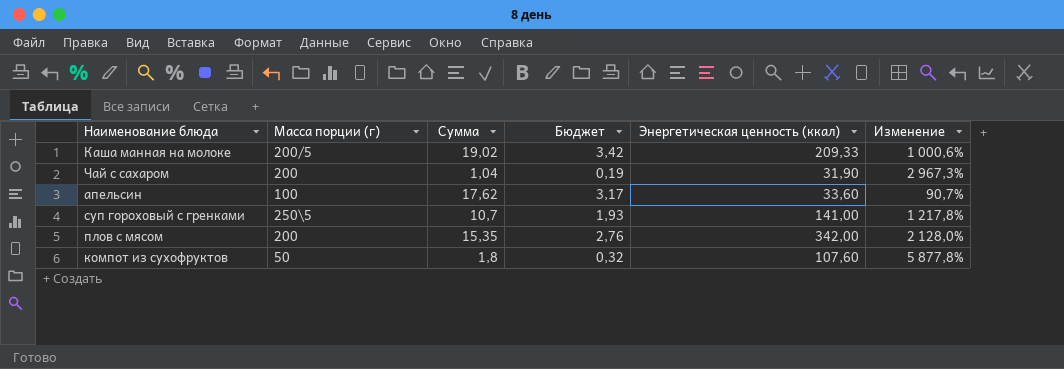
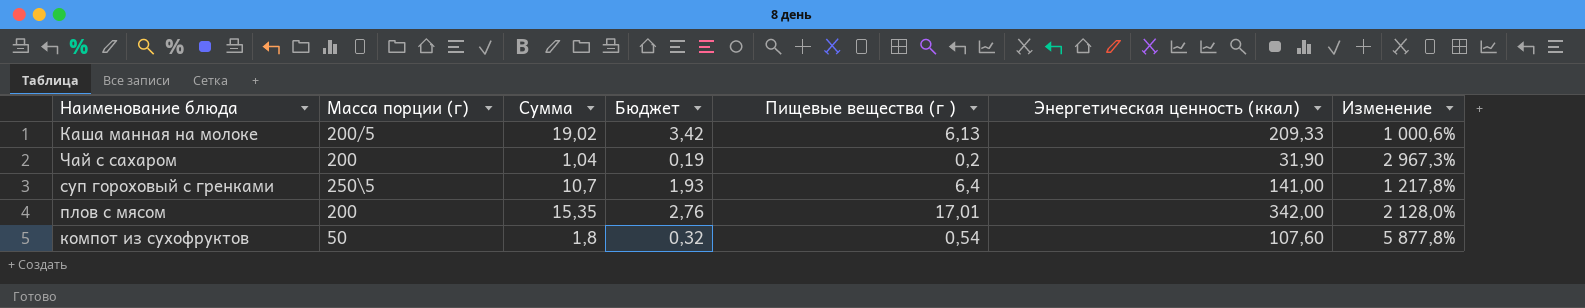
column Пищевые вещества (г ) | position: none -> 5
row апельсин: 100 | 17,62 | 3,17 | 33,60 | 90,7% -> none

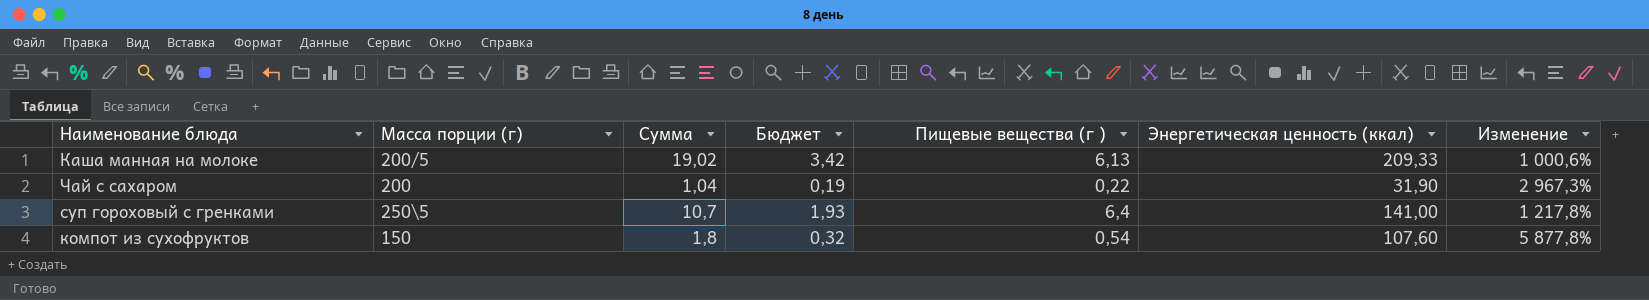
row плов с мясом: 200 | 15,35 | 2,76 | 17,01 | 342,00 | 2 128,0% -> none
Чай с сахаром | Пищевые вещества (г ): 0,2 -> 0,22
компот из сухофруктов | Масса порции (г): 50 -> 150

